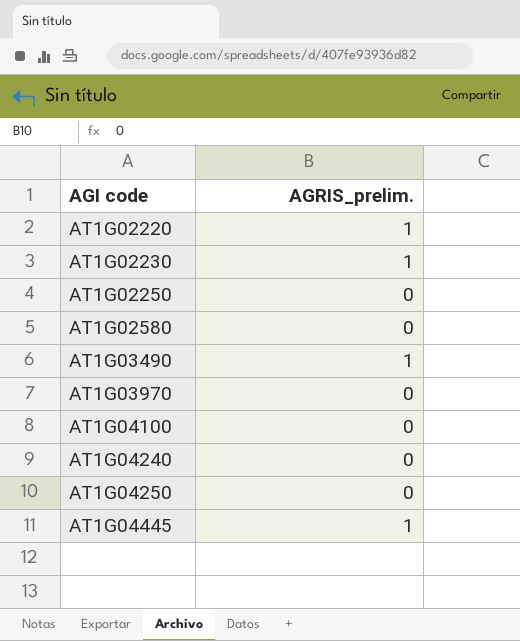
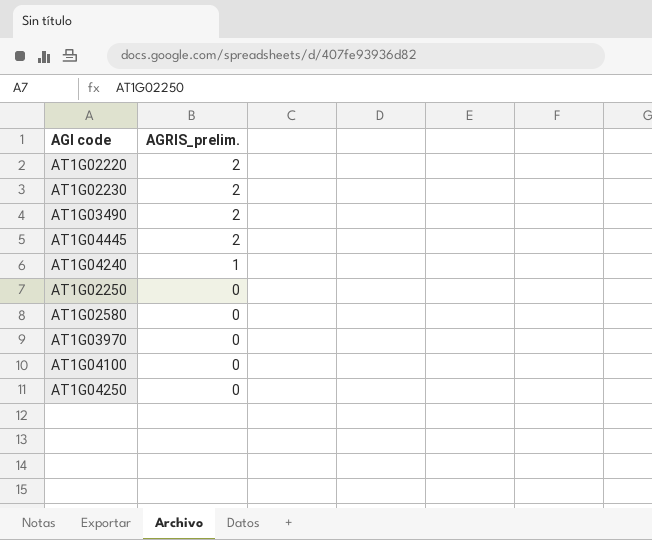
row order: AGI code ascending -> AGRIS_prelim. descending
AT1G02220 | AGRIS_prelim.: 1 -> 2
AT1G02230 | AGRIS_prelim.: 1 -> 2
AT1G03490 | AGRIS_prelim.: 1 -> 2
AT1G04445 | AGRIS_prelim.: 1 -> 2
AT1G04240 | AGRIS_prelim.: 0 -> 1

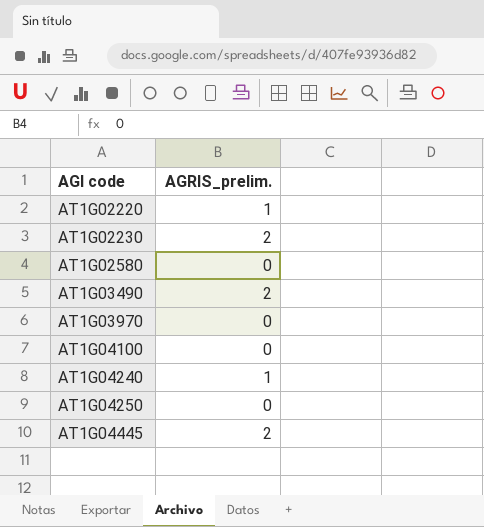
row order: AGRIS_prelim. descending -> AGI code ascending
row AT1G02250: 0 -> none
AT1G02220 | AGRIS_prelim.: 2 -> 1

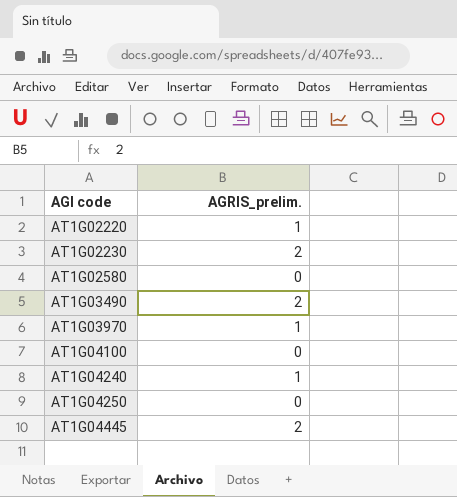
AT1G03970 | AGRIS_prelim.: 0 -> 1

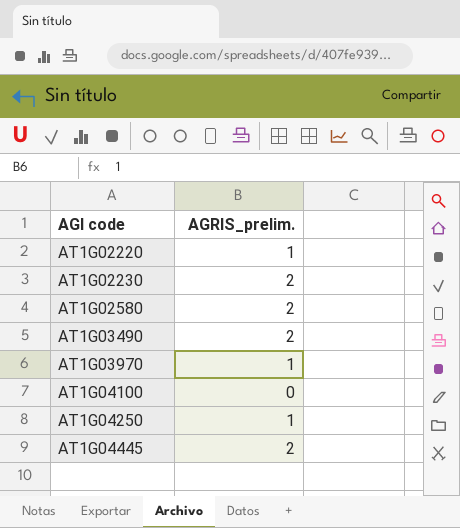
row AT1G04240: 1 -> none
AT1G02580 | AGRIS_prelim.: 0 -> 2
AT1G04250 | AGRIS_prelim.: 0 -> 1

